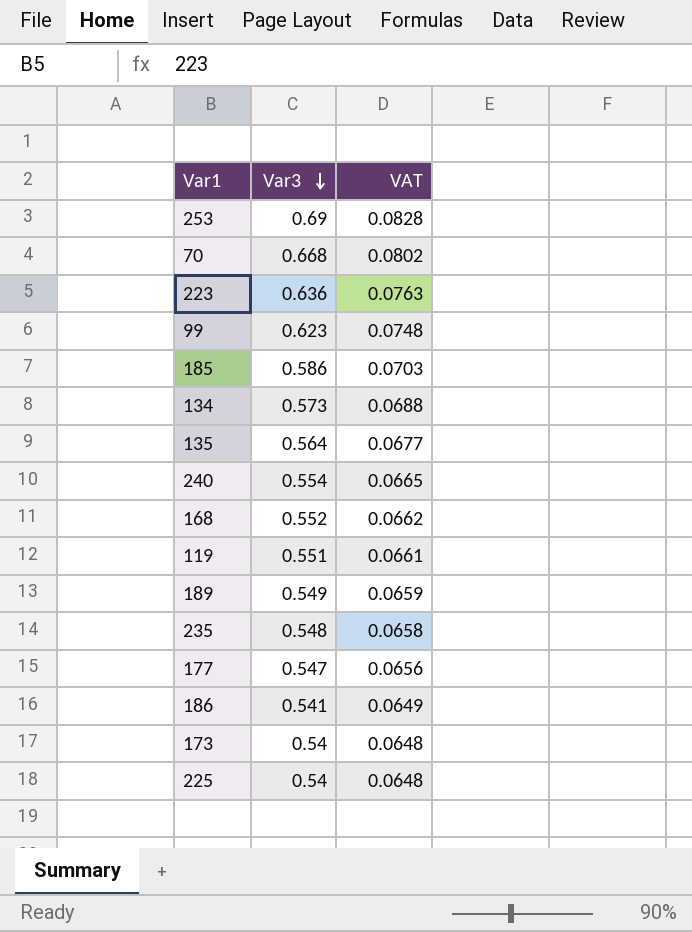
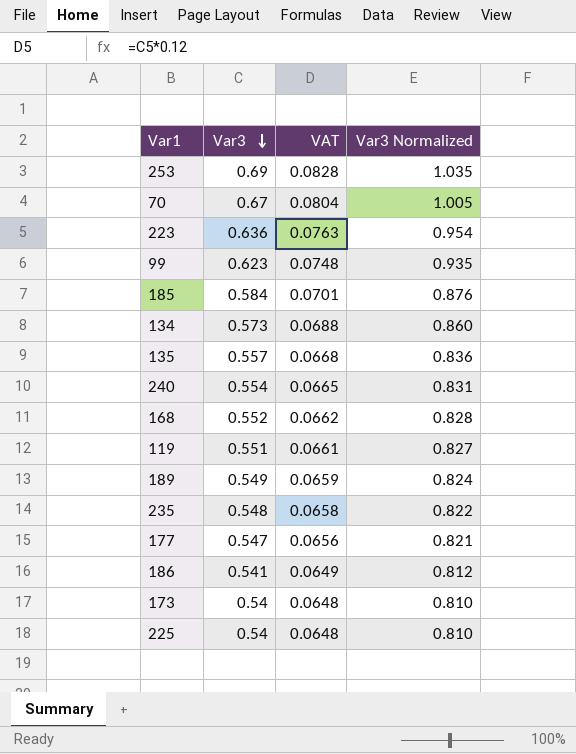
column Var3 Normalized | formula: none -> [Var3] * 1.5
70 | Var3: 0.668 -> 0.67
70 | VAT: 0.0802 -> 0.0804
185 | Var3: 0.586 -> 0.584
185 | VAT: 0.0703 -> 0.0701
135 | Var3: 0.564 -> 0.557
135 | VAT: 0.0677 -> 0.0668

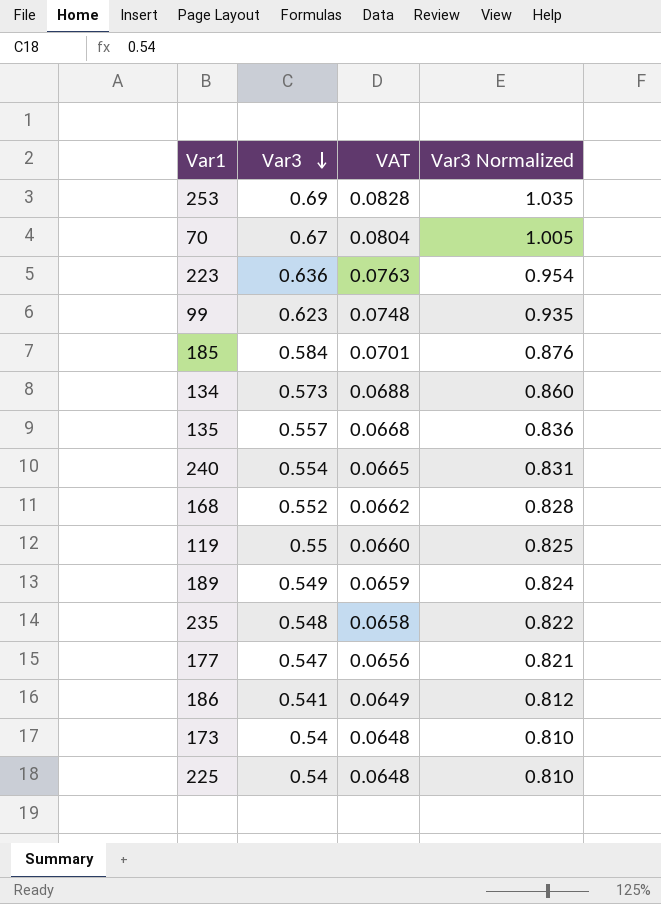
119 | Var3: 0.551 -> 0.55
119 | VAT: 0.0661 -> 0.0660
119 | Var3 Normalized: 0.827 -> 0.825

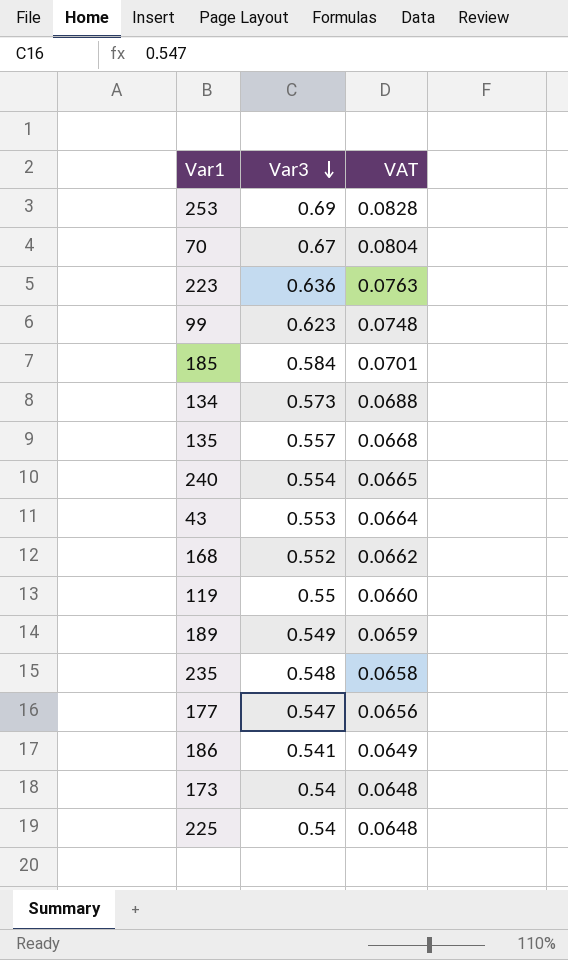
column Var3 Normalized | formula: [Var3] * 1.5 -> none
row 43: none -> 0.553 | 0.0664

